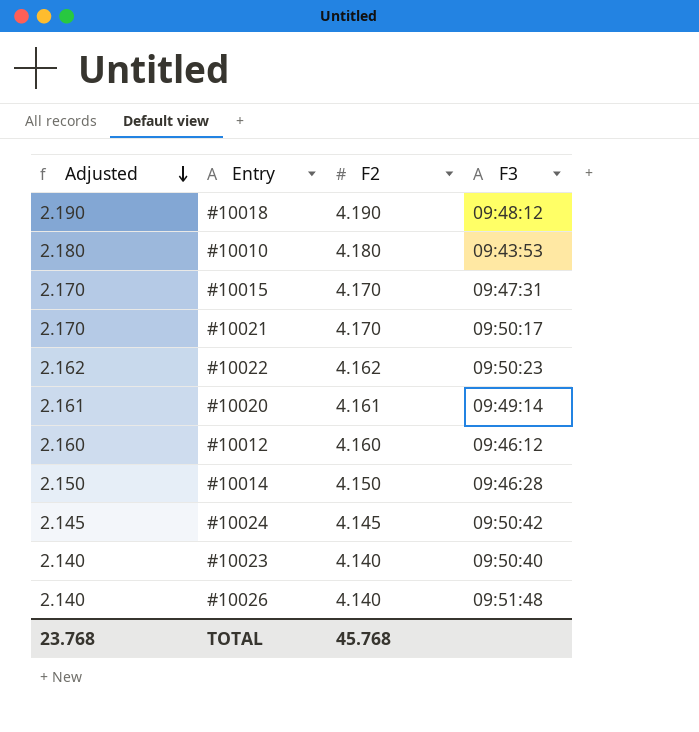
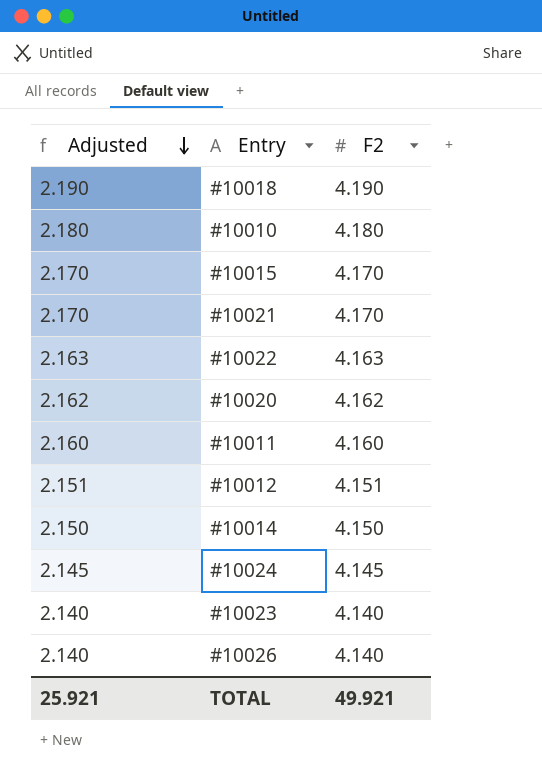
column F3 | position: 4 -> none
#10022 | Adjusted: 2.162 -> 2.163
#10022 | F2: 4.162 -> 4.163
#10020 | Adjusted: 2.161 -> 2.162
#10020 | F2: 4.161 -> 4.162
row #10011: none -> 2.160 | 4.160
#10012 | Adjusted: 2.160 -> 2.151
#10012 | F2: 4.160 -> 4.151
TOTAL | Adjusted: 23.768 -> 25.921
TOTAL | F2: 45.768 -> 49.921

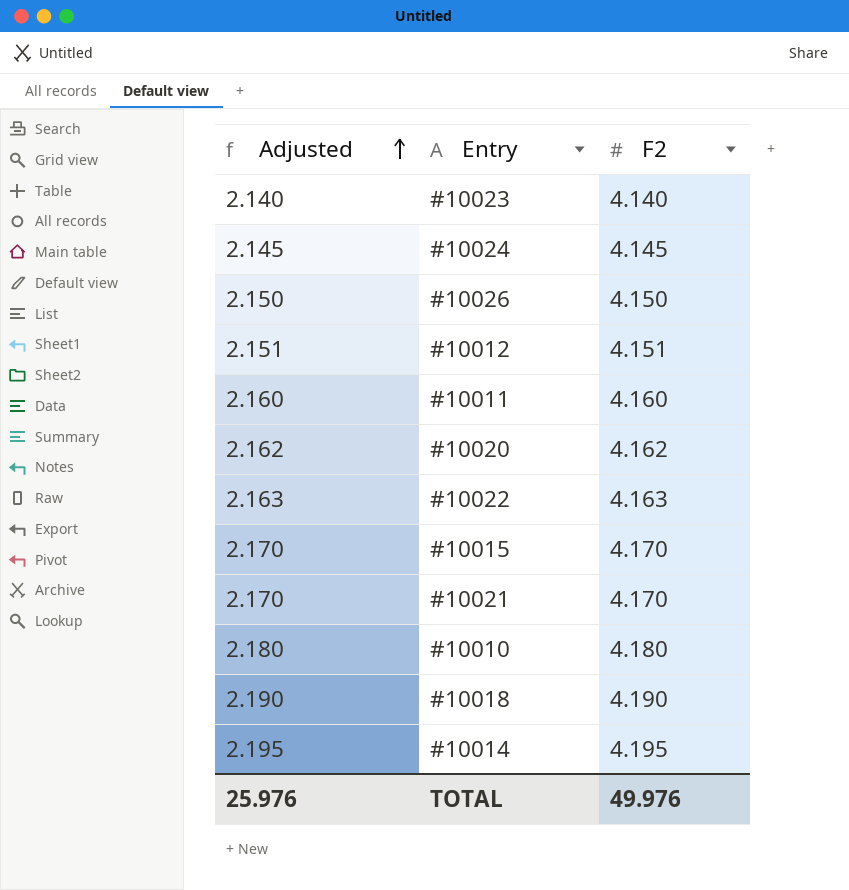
row order: Adjusted descending -> Adjusted ascending
#10026 | Adjusted: 2.140 -> 2.150
#10026 | F2: 4.140 -> 4.150
#10014 | Adjusted: 2.150 -> 2.195
#10014 | F2: 4.150 -> 4.195
TOTAL | Adjusted: 25.921 -> 25.976
TOTAL | F2: 49.921 -> 49.976

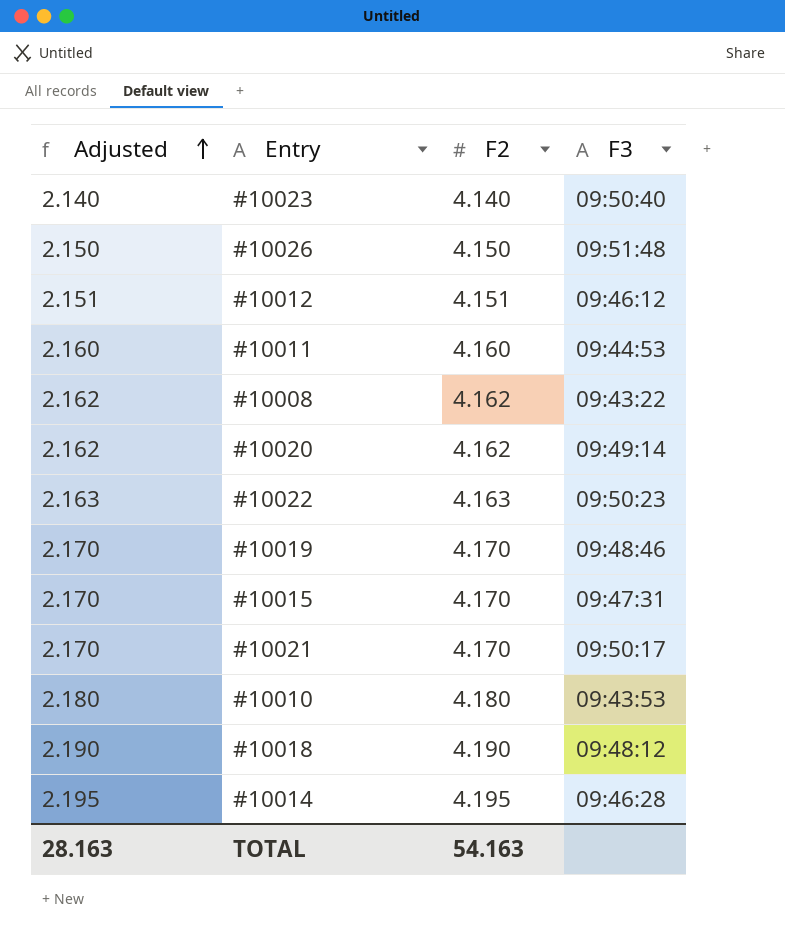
column F3 | position: none -> 4
row #10024: 2.145 | 4.145 -> none
row #10008: none -> 2.162 | 4.162 | 09:43:22
row #10019: none -> 2.170 | 4.170 | 09:48:46
TOTAL | Adjusted: 25.976 -> 28.163
TOTAL | F2: 49.976 -> 54.163

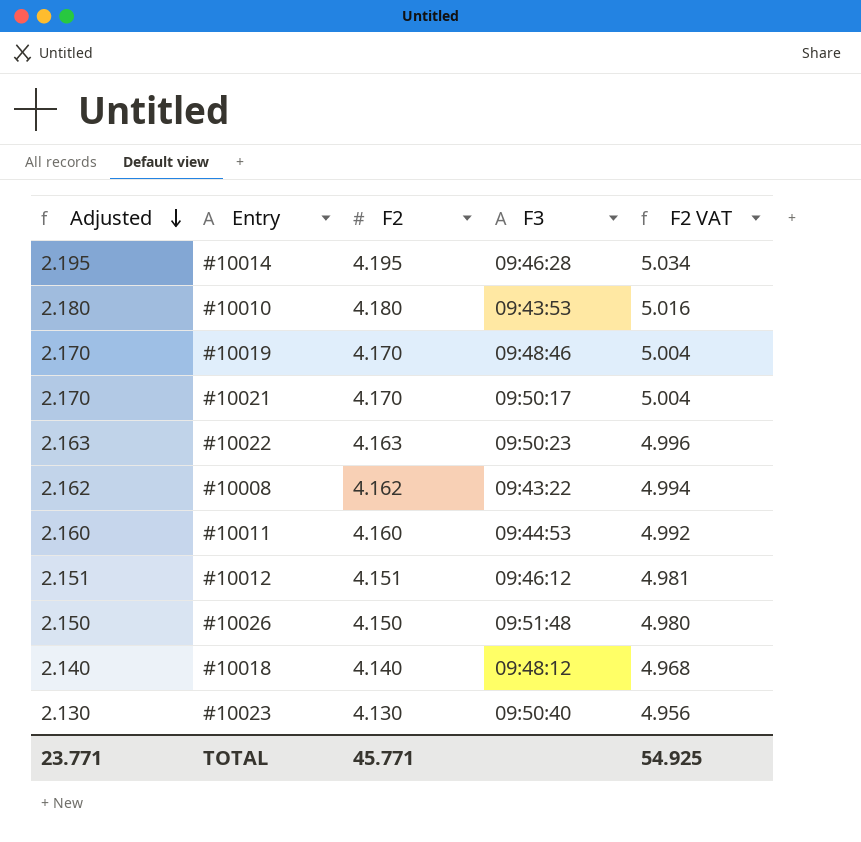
row order: Adjusted ascending -> Adjusted descending
column F2 VAT | formula: none -> [F2] * 1.2
row #10020: 2.162 | 4.162 | 09:49:14 -> none
row #10015: 2.170 | 4.170 | 09:47:31 -> none
#10018 | Adjusted: 2.190 -> 2.140
#10018 | F2: 4.190 -> 4.140
#10023 | Adjusted: 2.140 -> 2.130
#10023 | F2: 4.140 -> 4.130
TOTAL | Adjusted: 28.163 -> 23.771
TOTAL | F2: 54.163 -> 45.771

